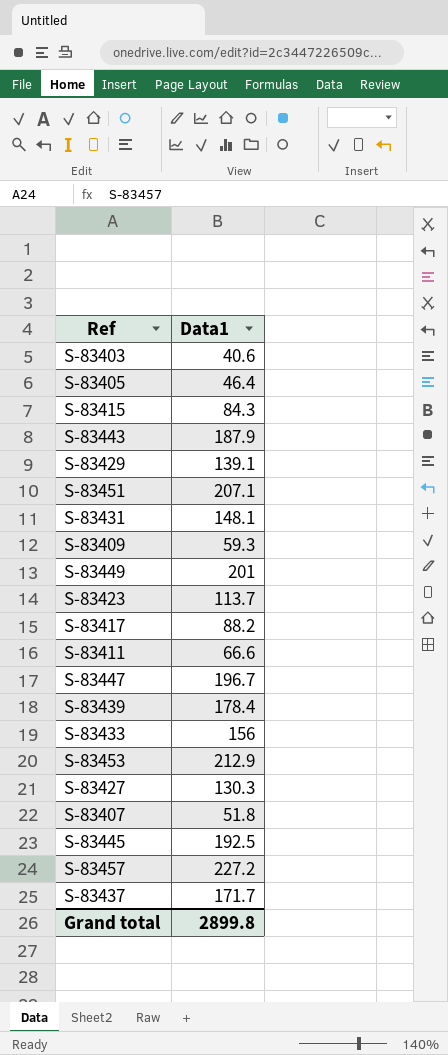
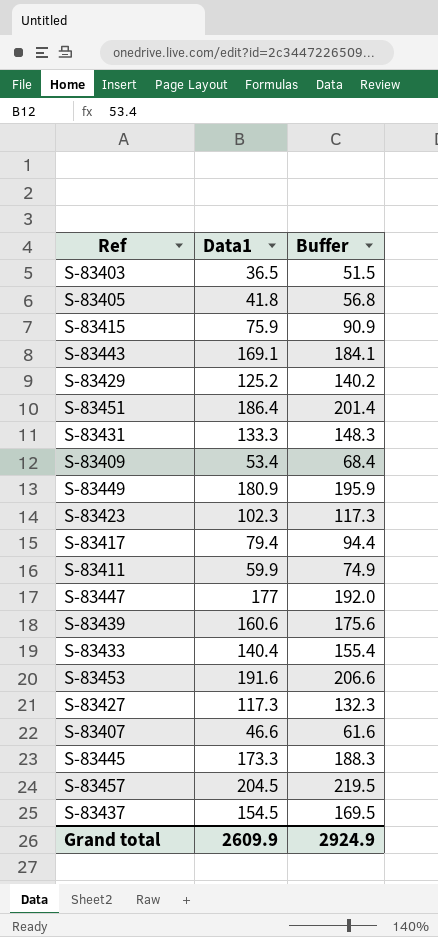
column Buffer | formula: none -> [Data1] + 15
S-83403 | Data1: 40.6 -> 36.5
S-83405 | Data1: 46.4 -> 41.8
S-83415 | Data1: 84.3 -> 75.9
S-83443 | Data1: 187.9 -> 169.1
S-83429 | Data1: 139.1 -> 125.2
S-83451 | Data1: 207.1 -> 186.4
S-83431 | Data1: 148.1 -> 133.3
S-83409 | Data1: 59.3 -> 53.4
S-83449 | Data1: 201 -> 180.9
S-83423 | Data1: 113.7 -> 102.3
S-83417 | Data1: 88.2 -> 79.4
S-83411 | Data1: 66.6 -> 59.9
S-83447 | Data1: 196.7 -> 177
S-83439 | Data1: 178.4 -> 160.6
S-83433 | Data1: 156 -> 140.4
S-83453 | Data1: 212.9 -> 191.6
S-83427 | Data1: 130.3 -> 117.3
S-83407 | Data1: 51.8 -> 46.6
S-83445 | Data1: 192.5 -> 173.3
S-83457 | Data1: 227.2 -> 204.5
S-83437 | Data1: 171.7 -> 154.5
Grand total | Data1: 2899.8 -> 2609.9

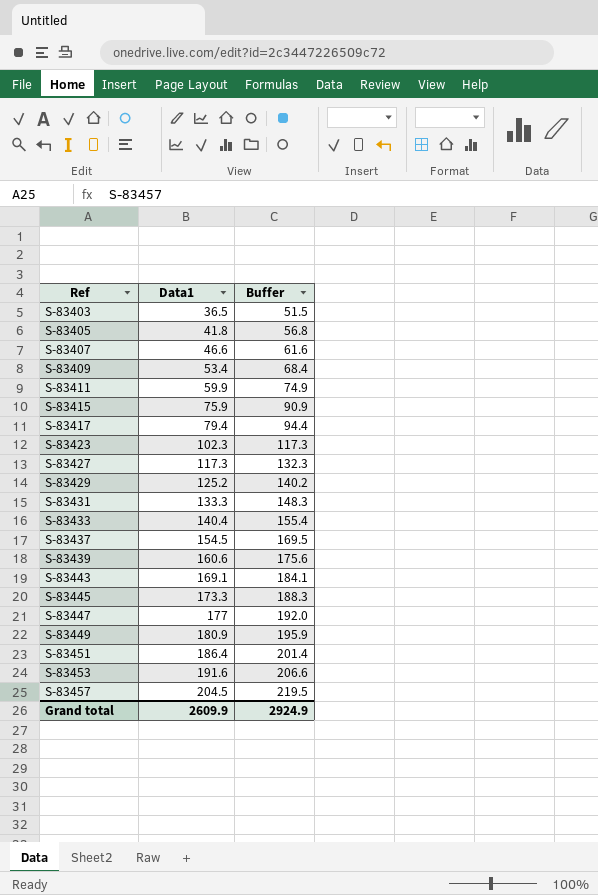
row order: none -> Ref ascending

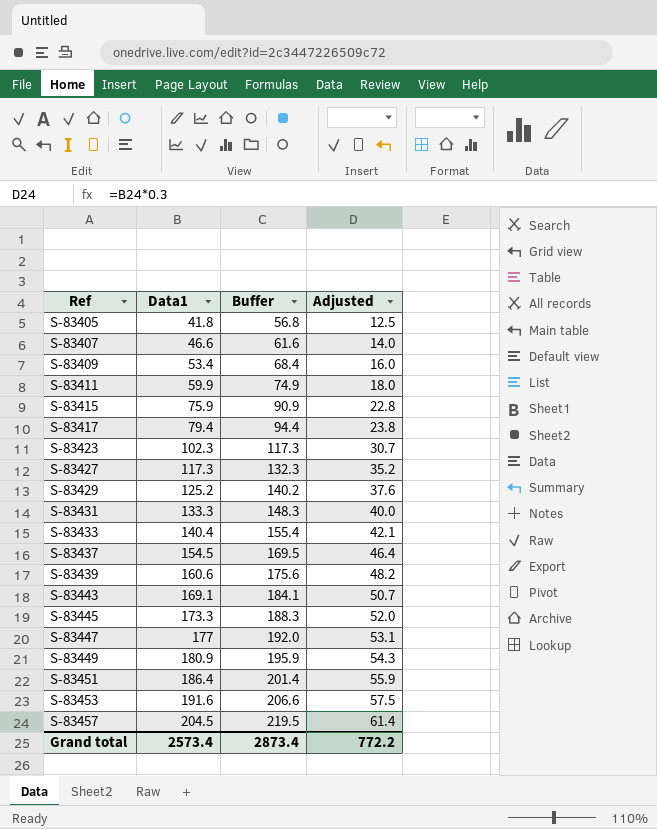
column Adjusted | formula: none -> [Data1] * 0.3
row S-83403: 36.5 | 51.5 -> none
Grand total | Data1: 2609.9 -> 2573.4
Grand total | Buffer: 2924.9 -> 2873.4

